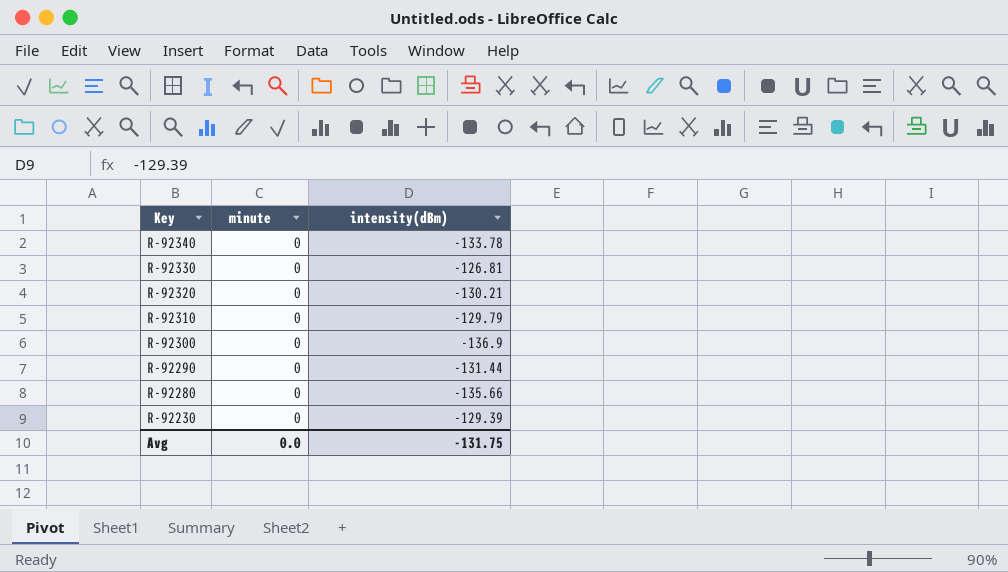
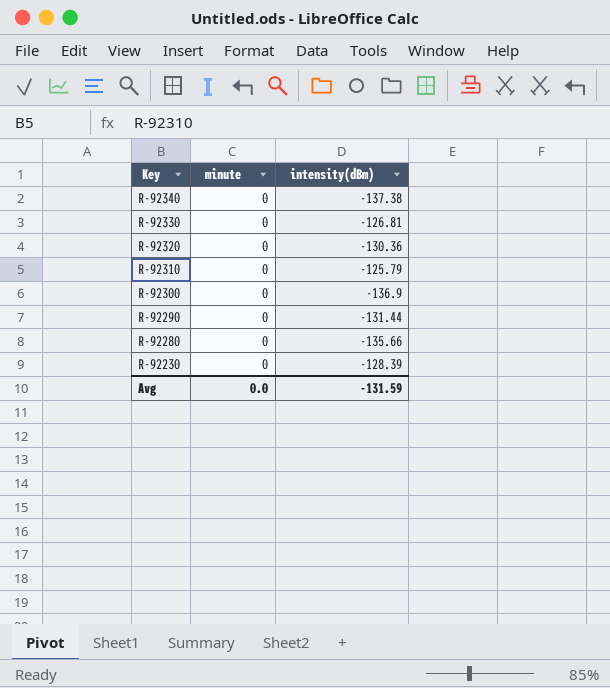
R-92340 | intensity(dBm): -133.78 -> -137.38
R-92320 | intensity(dBm): -130.21 -> -130.36
R-92310 | intensity(dBm): -129.79 -> -125.79
R-92230 | intensity(dBm): -129.39 -> -128.39
Avg | intensity(dBm): -131.75 -> -131.59

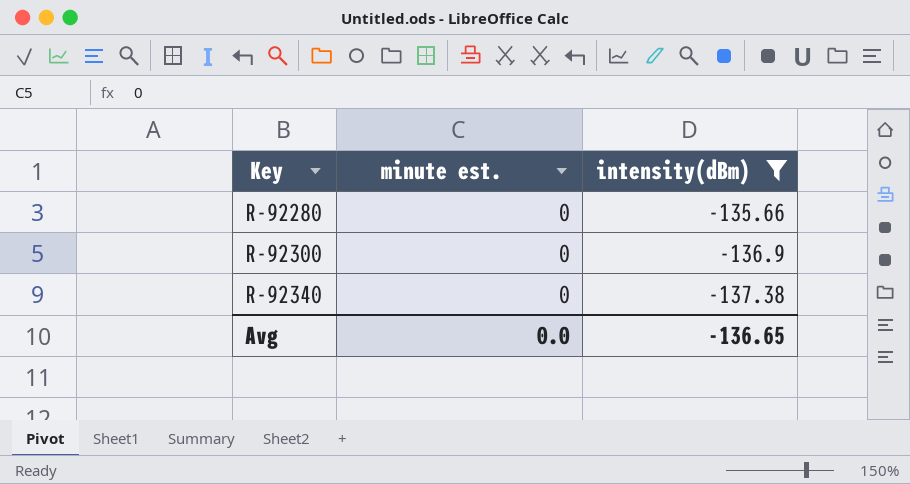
filter: none -> intensity(dBm) <= -135.66
row order: Key descending -> Key ascending
column name: minute -> minute est.
Avg | intensity(dBm): -131.59 -> -136.65

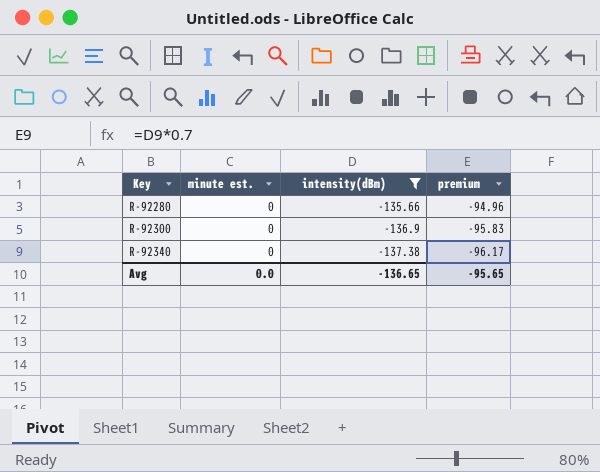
column premium | formula: none -> [intensity(dBm)] * 0.7

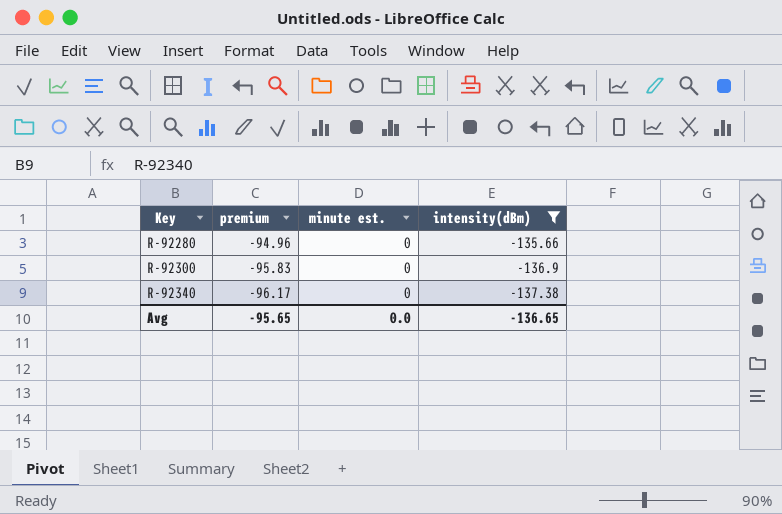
column premium | position: 4 -> 2

